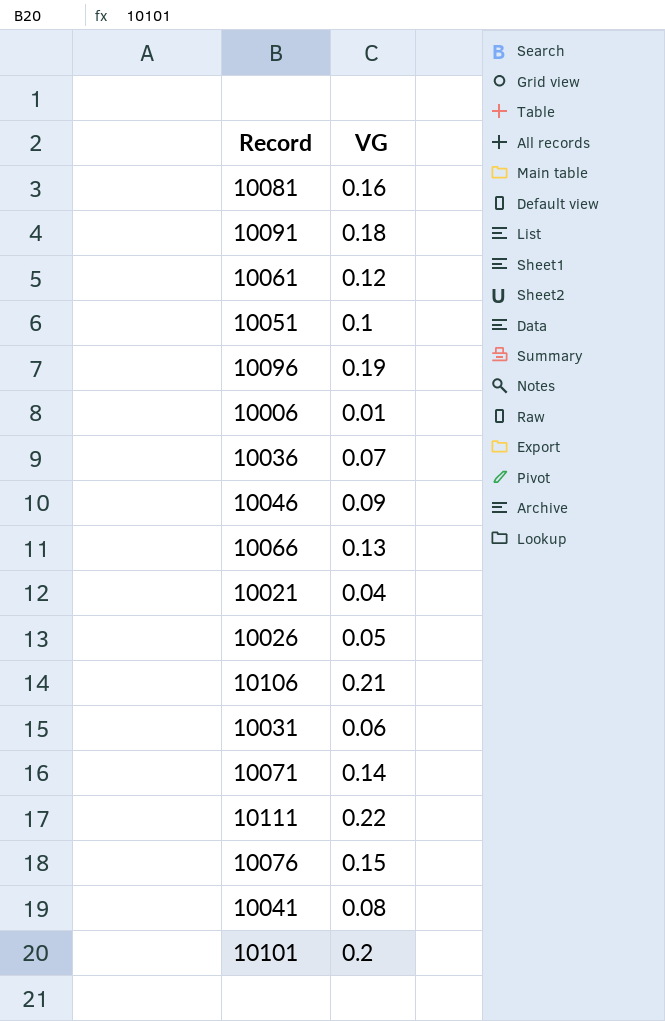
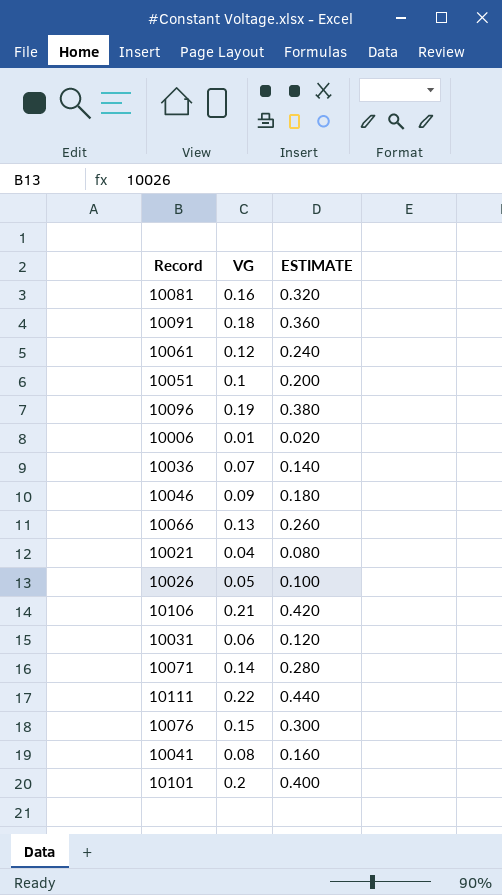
column ESTIMATE | formula: none -> [VG] * 2

